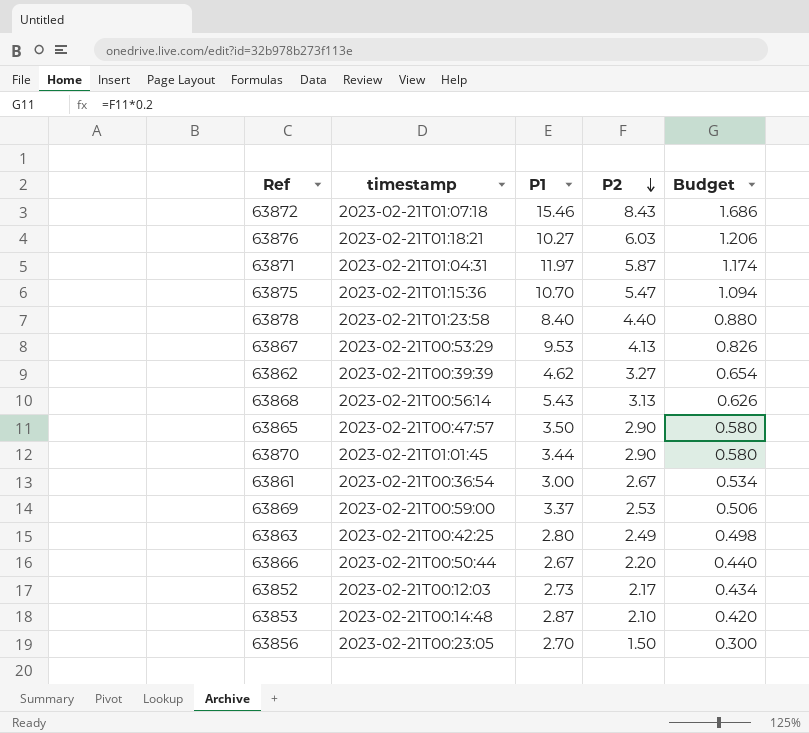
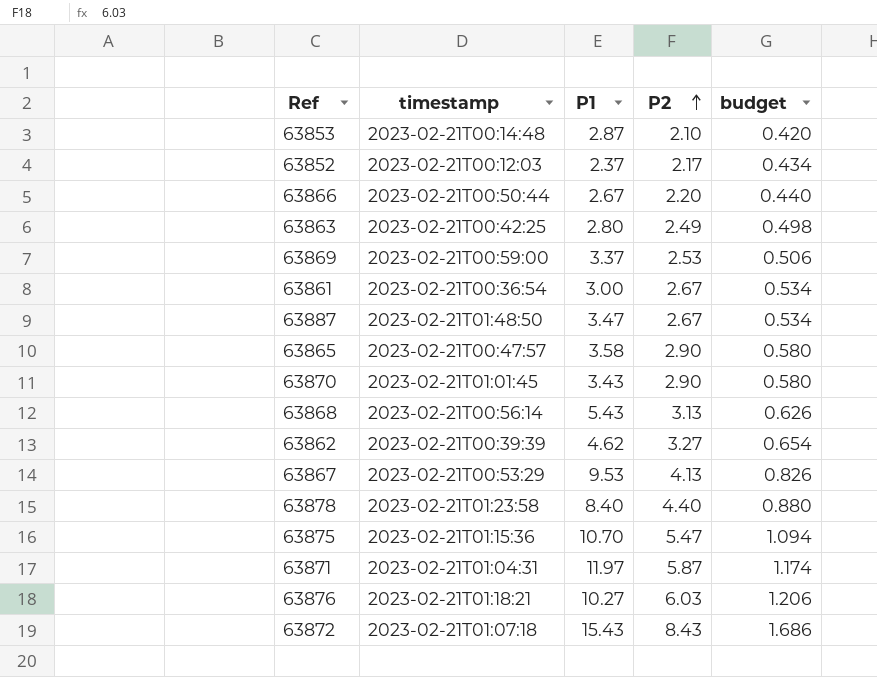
row order: P2 descending -> P2 ascending
column name: Budget -> budget
row 63856: 2023-02-21T00:23:05 | 2.70 | 1.50 | 0.300 -> none
63852 | P1: 2.73 -> 2.37
row 63887: none -> 2023-02-21T01:48:50 | 3.47 | 2.67 | 0.534
63865 | P1: 3.50 -> 3.58
63870 | P1: 3.44 -> 3.43
63872 | P1: 15.46 -> 15.43

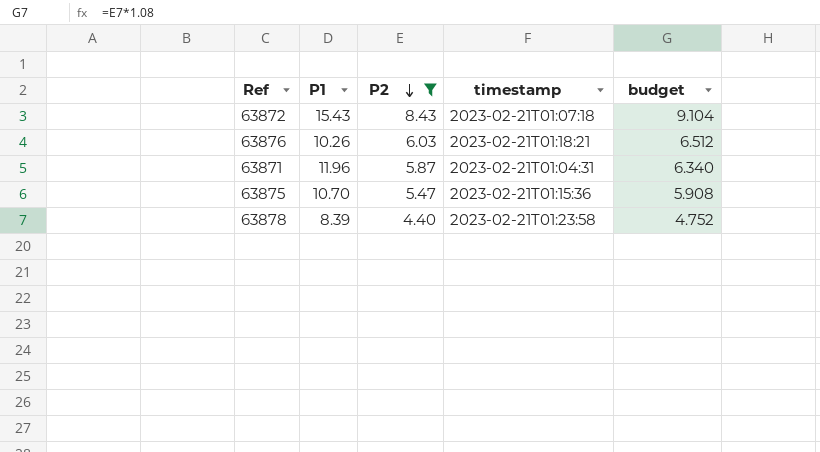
filter: none -> P2 >= 4.40
row order: P2 ascending -> P2 descending
column timestamp | position: 2 -> 4
column budget | formula: [P2] * 0.2 -> [P2] * 1.08
63876 | P1: 10.27 -> 10.26
63871 | P1: 11.97 -> 11.96
63878 | P1: 8.40 -> 8.39

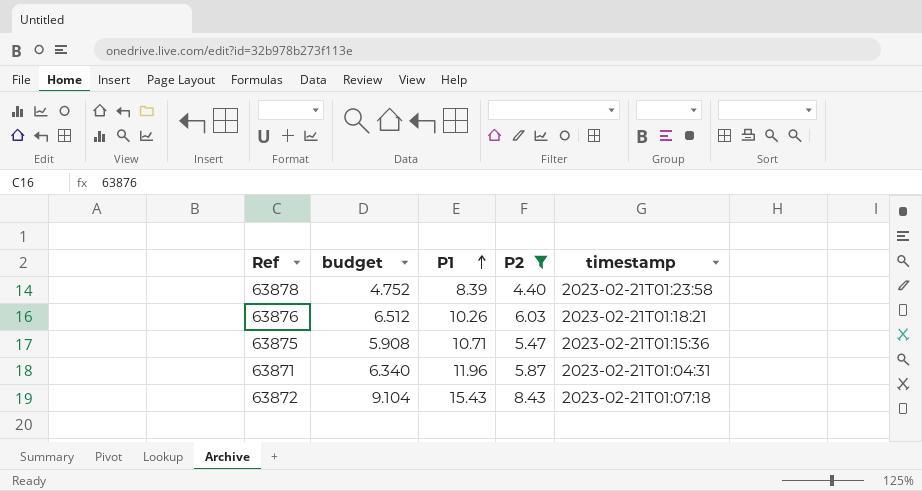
row order: P2 descending -> P1 ascending
column budget | position: 5 -> 2
63875 | P1: 10.70 -> 10.71

